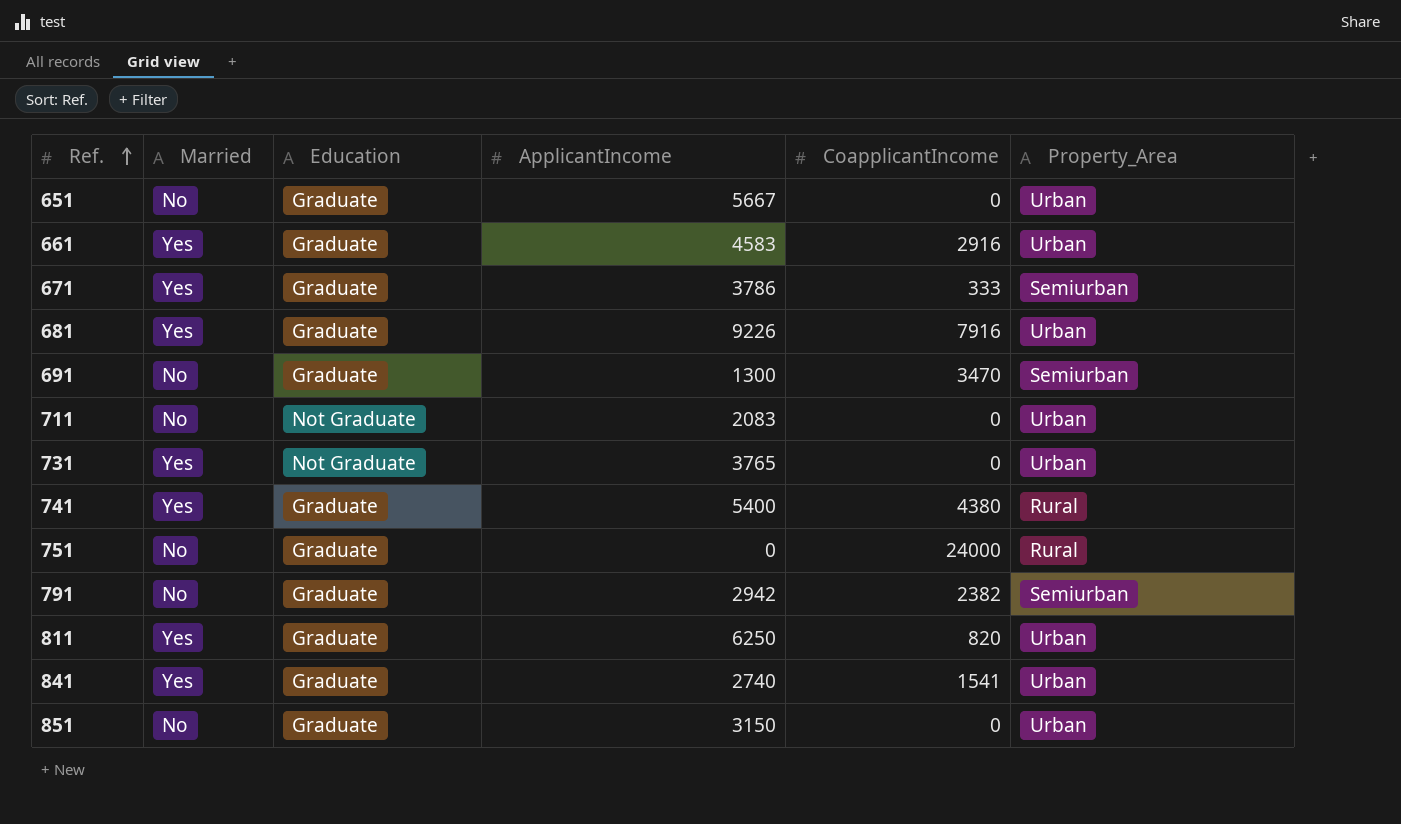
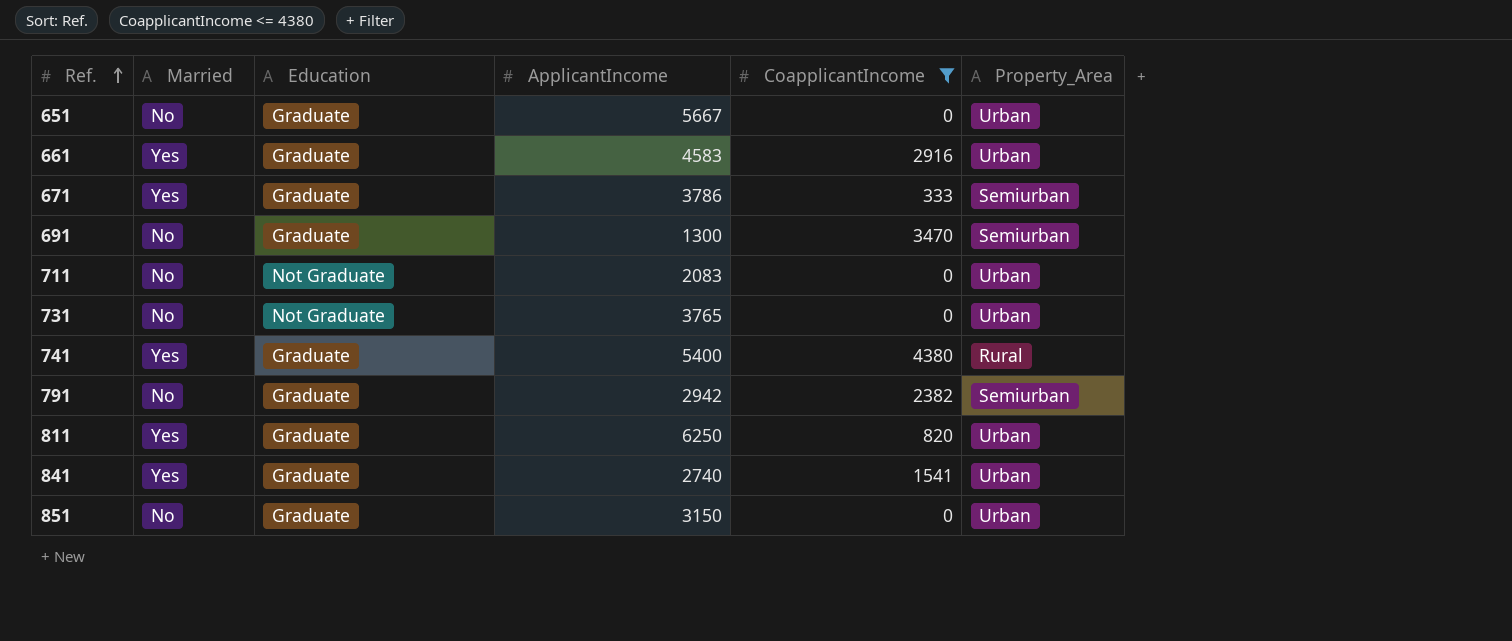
filter: none -> CoapplicantIncome <= 4380
731 | Married: Yes -> No

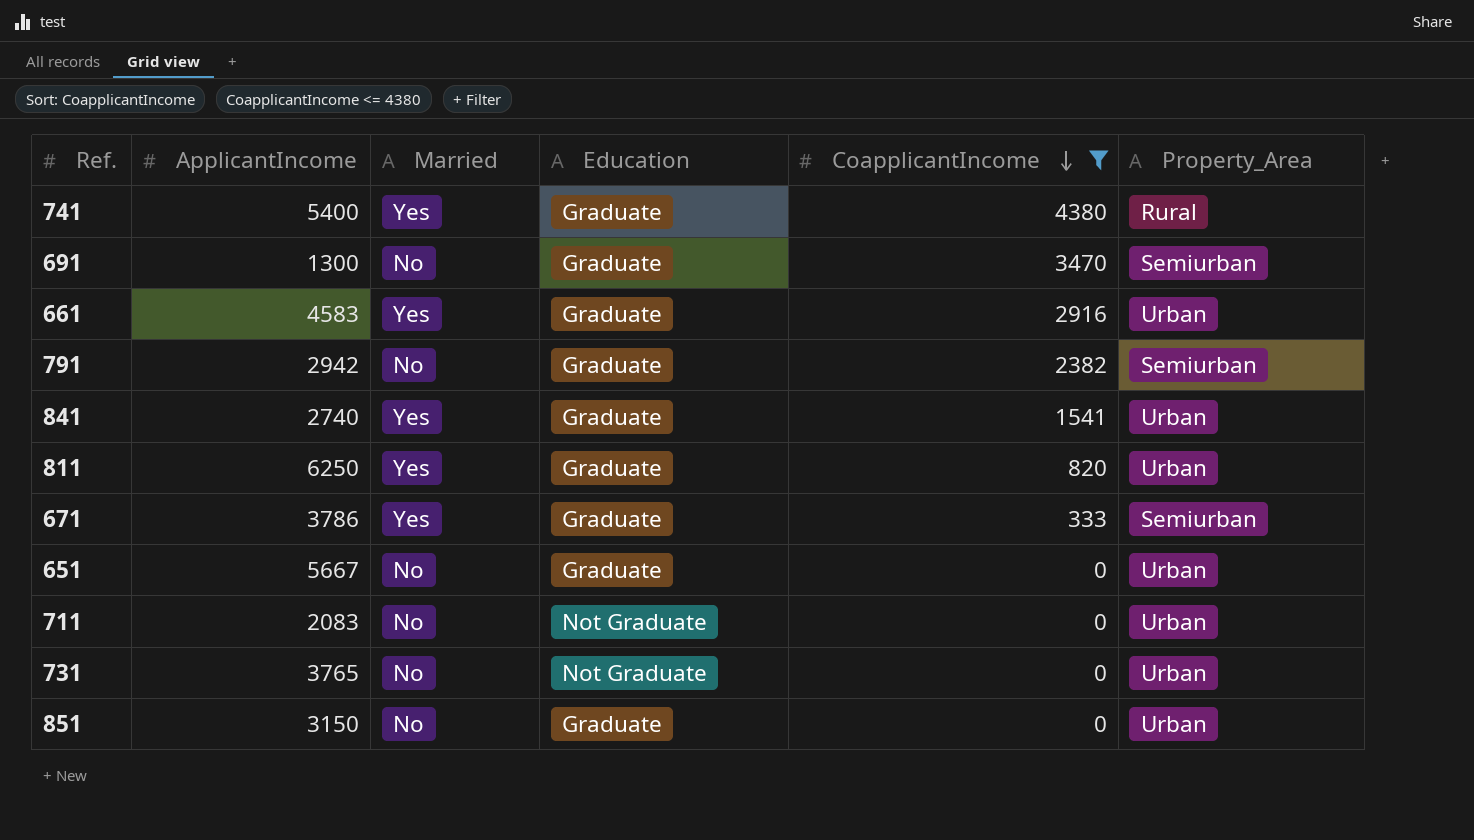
row order: Ref. ascending -> CoapplicantIncome descending
column ApplicantIncome | position: 4 -> 2

